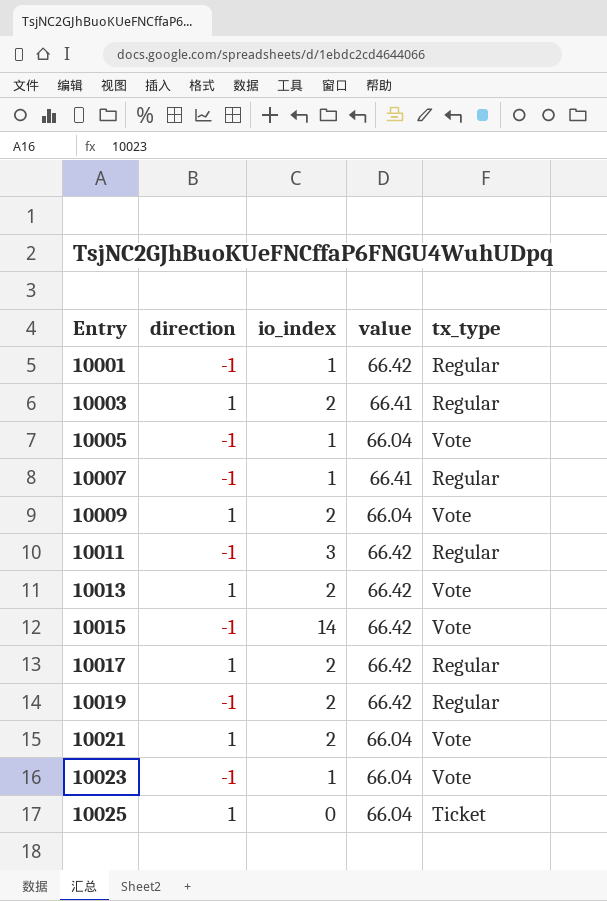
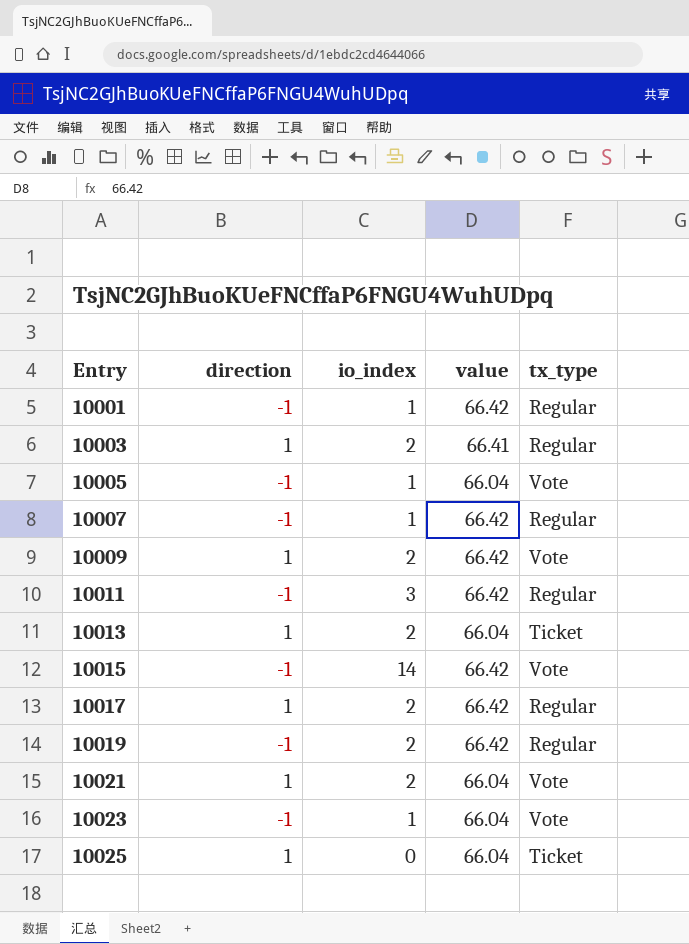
10007 | value: 66.41 -> 66.42
10009 | value: 66.04 -> 66.42
10013 | value: 66.42 -> 66.04
10013 | tx_type: Vote -> Ticket

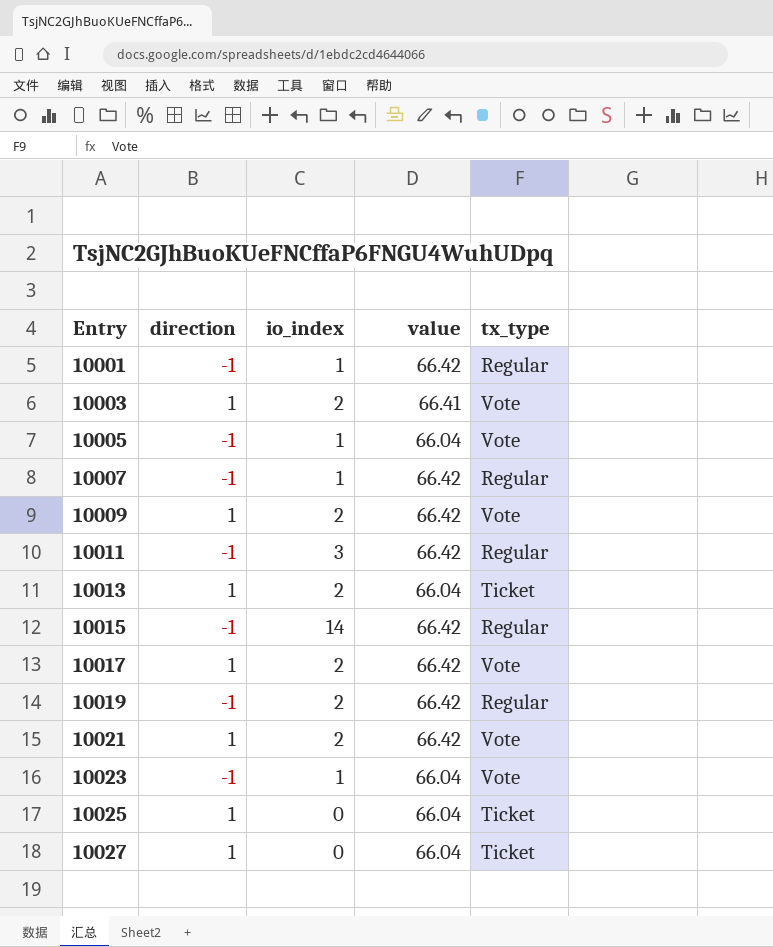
10003 | tx_type: Regular -> Vote
10015 | tx_type: Vote -> Regular
10017 | tx_type: Regular -> Vote
10021 | value: 66.04 -> 66.42
row 10027: none -> 1 | 0 | 66.04 | Ticket

